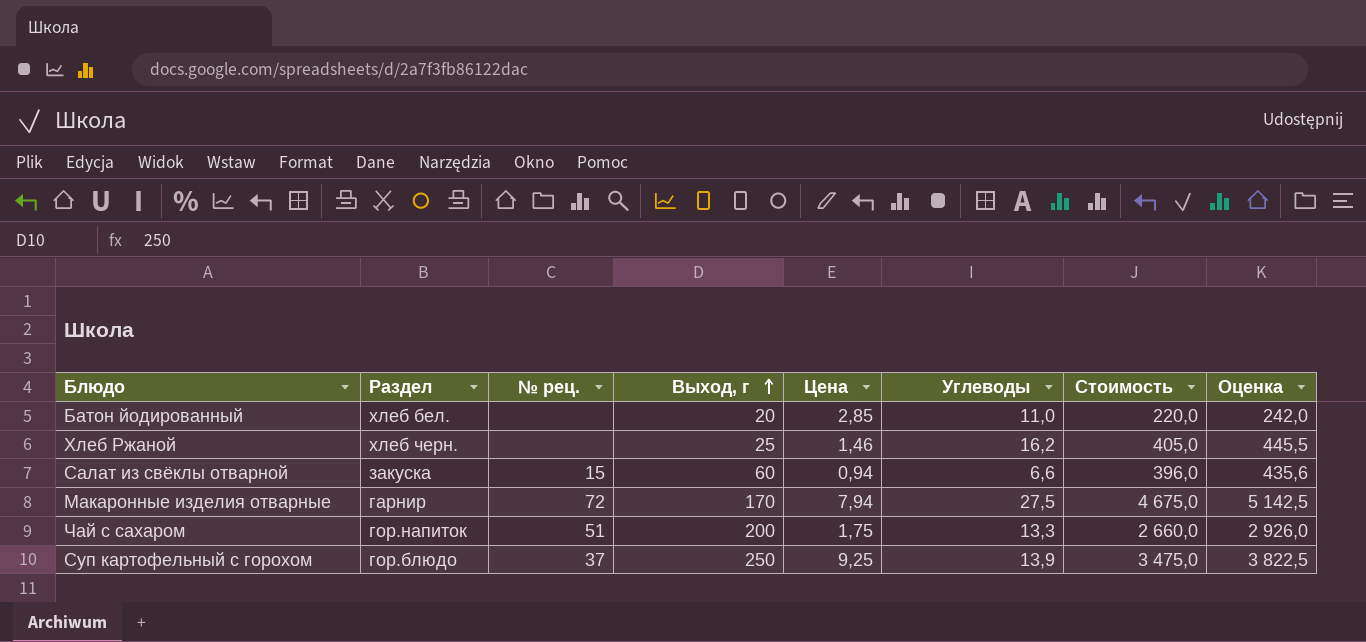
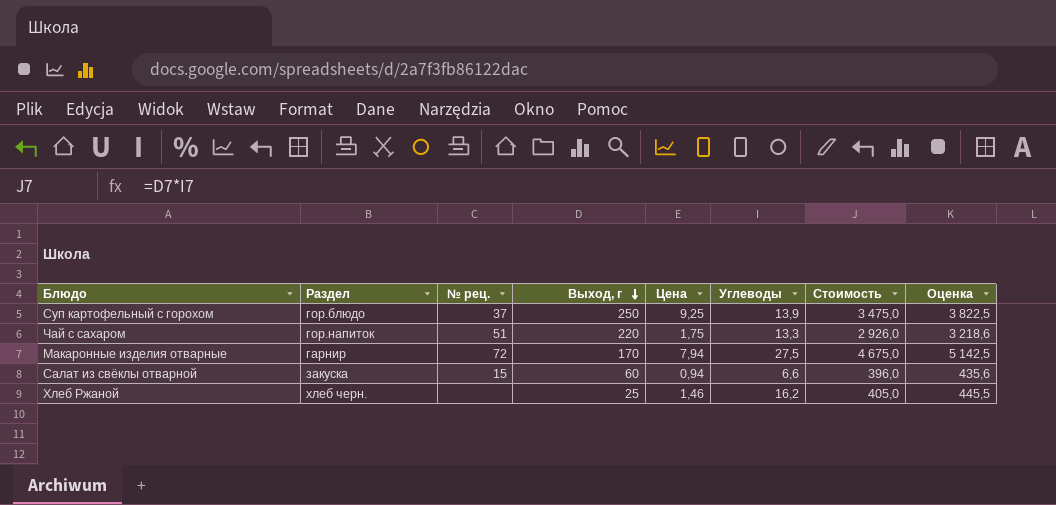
row order: Выход, г ascending -> Выход, г descending
row Батон йодированный: хлеб бел. | none | 20 | 2,85 | 11,0 | 220,0 | 242,0 -> none
Чай с сахаром | Выход, г: 200 -> 220
Чай с сахаром | Стоимость: 2 660,0 -> 2 926,0
Чай с сахаром | Оценка: 2 926,0 -> 3 218,6

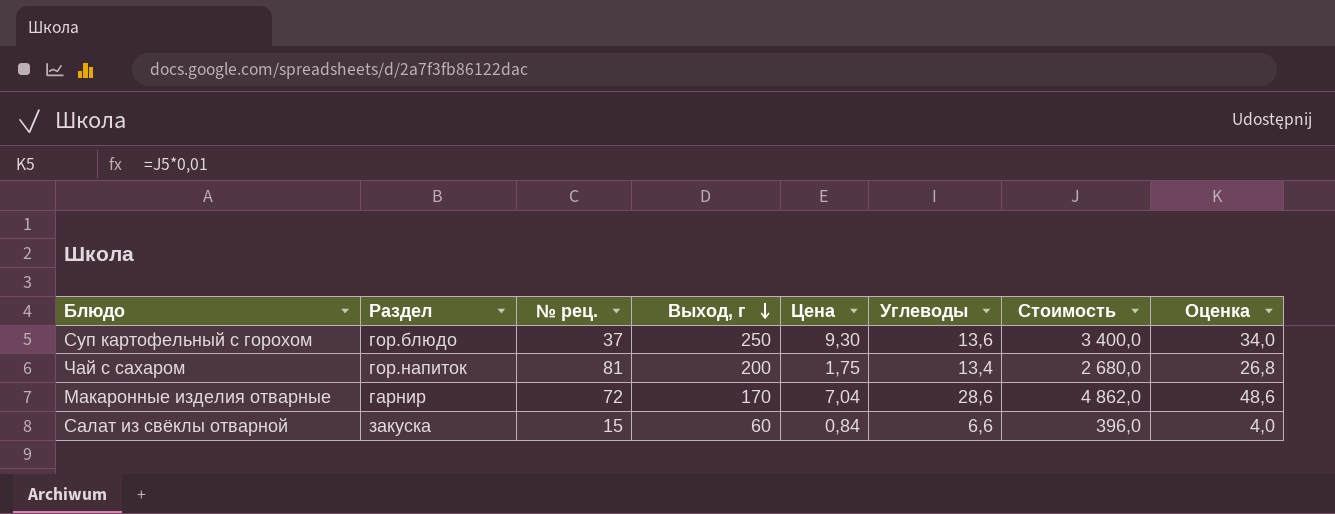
column Оценка | formula: [Стоимость] * 1,1 -> [Стоимость] * 0,01
row Хлеб Ржаной: хлеб черн. | none | 25 | 1,46 | 16,2 | 405,0 | 445,5 -> none
Суп картофельный с горохом | Цена: 9,25 -> 9,30
Суп картофельный с горохом | Углеводы: 13,9 -> 13,6
Суп картофельный с горохом | Стоимость: 3 475,0 -> 3 400,0
Чай с сахаром | № рец.: 51 -> 81
Чай с сахаром | Выход, г: 220 -> 200
Чай с сахаром | Углеводы: 13,3 -> 13,4
Чай с сахаром | Стоимость: 2 926,0 -> 2 680,0
Макаронные изделия отварные | Цена: 7,94 -> 7,04
Макаронные изделия отварные | Углеводы: 27,5 -> 28,6
Макаронные изделия отварные | Стоимость: 4 675,0 -> 4 862,0
Салат из свёклы отварной | Цена: 0,94 -> 0,84

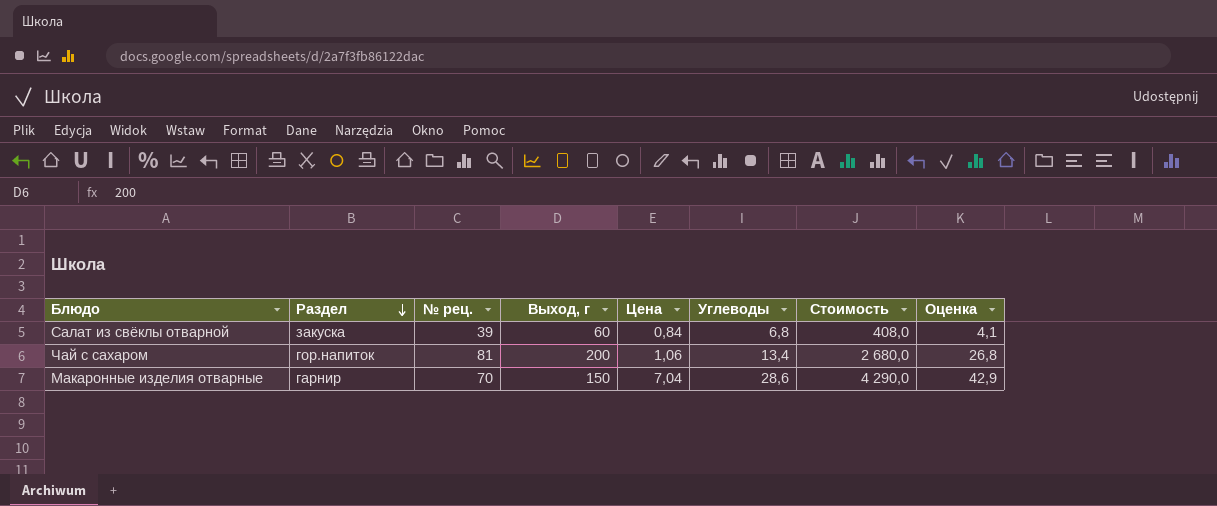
row order: Выход, г descending -> Раздел descending
row Суп картофельный с горохом: гор.блюдо | 37 | 250 | 9,30 | 13,6 | 3 400,0 | 34,0 -> none
Салат из свёклы отварной | № рец.: 15 -> 39
Салат из свёклы отварной | Углеводы: 6,6 -> 6,8
Салат из свёклы отварной | Стоимость: 396,0 -> 408,0
Салат из свёклы отварной | Оценка: 4,0 -> 4,1
Чай с сахаром | Цена: 1,75 -> 1,06
Макаронные изделия отварные | № рец.: 72 -> 70
Макаронные изделия отварные | Выход, г: 170 -> 150
Макаронные изделия отварные | Стоимость: 4 862,0 -> 4 290,0
Макаронные изделия отварные | Оценка: 48,6 -> 42,9

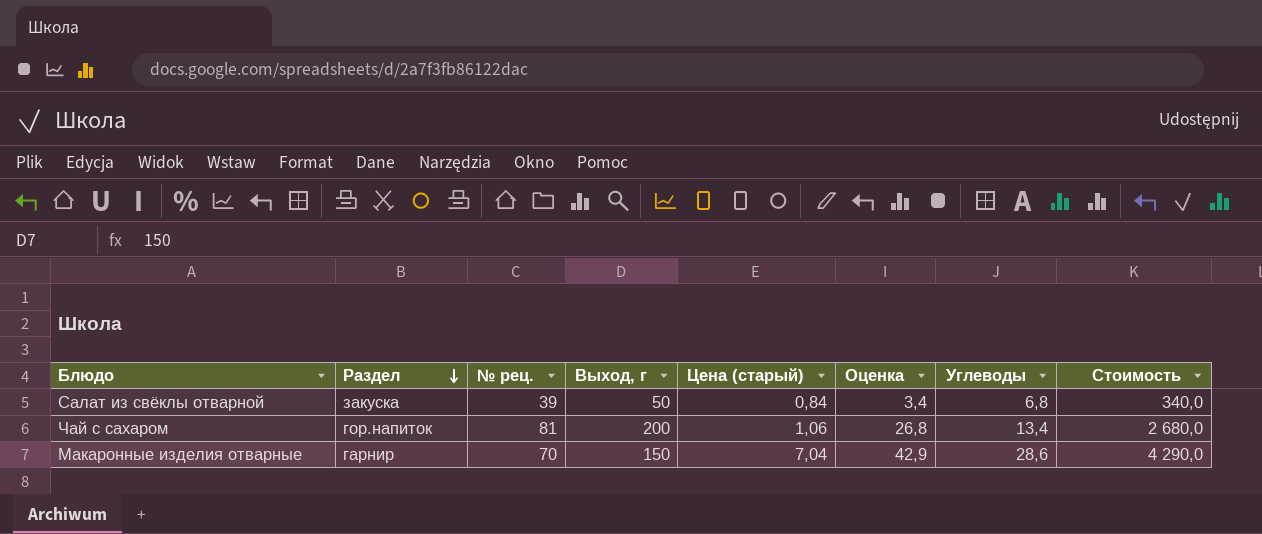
column name: Цена -> Цена (старый)
column Оценка | position: 8 -> 6
Салат из свёклы отварной | Выход, г: 60 -> 50
Салат из свёклы отварной | Оценка: 4,1 -> 3,4
Салат из свёклы отварной | Стоимость: 408,0 -> 340,0

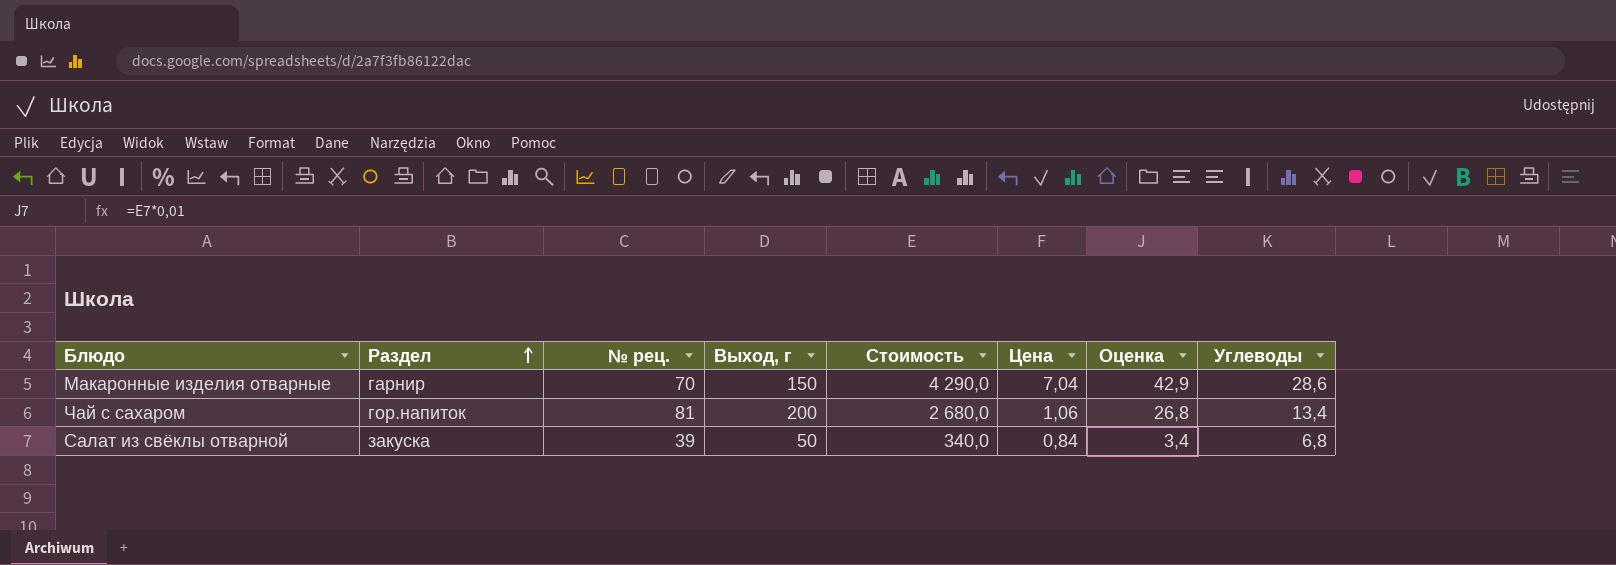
row order: Раздел descending -> Раздел ascending
column Стоимость | position: 8 -> 5
column name: Цена (старый) -> Цена

